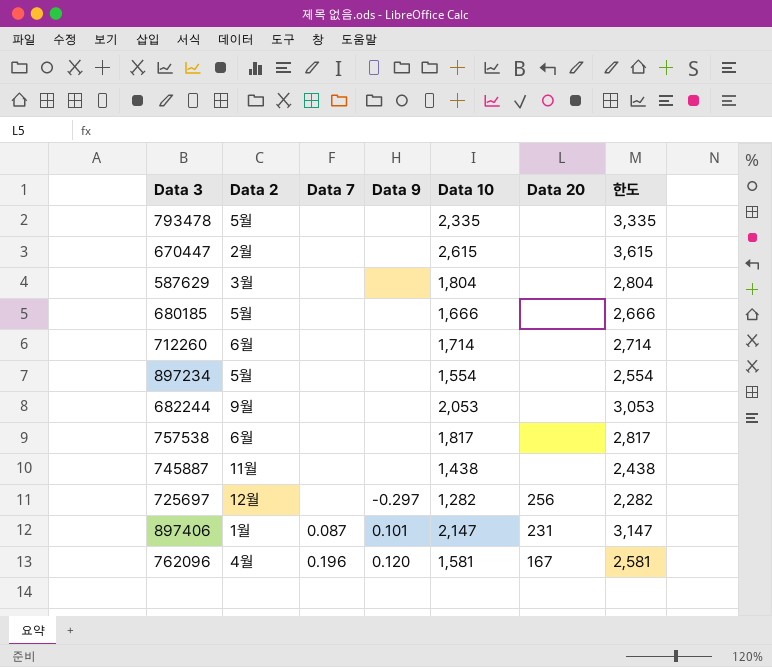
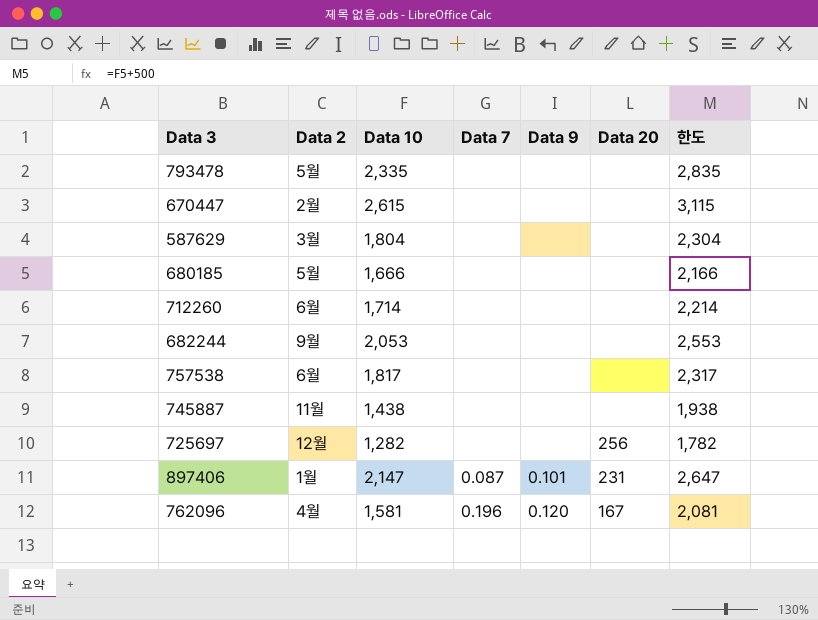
column Data 10 | position: 5 -> 3
column 한도 | formula: [Data 10] + 1000 -> [Data 10] + 500
row 897234: 5월 | none | none | 1,554 | none | 2,554 -> none
725697 | Data 9: -0.297 -> none

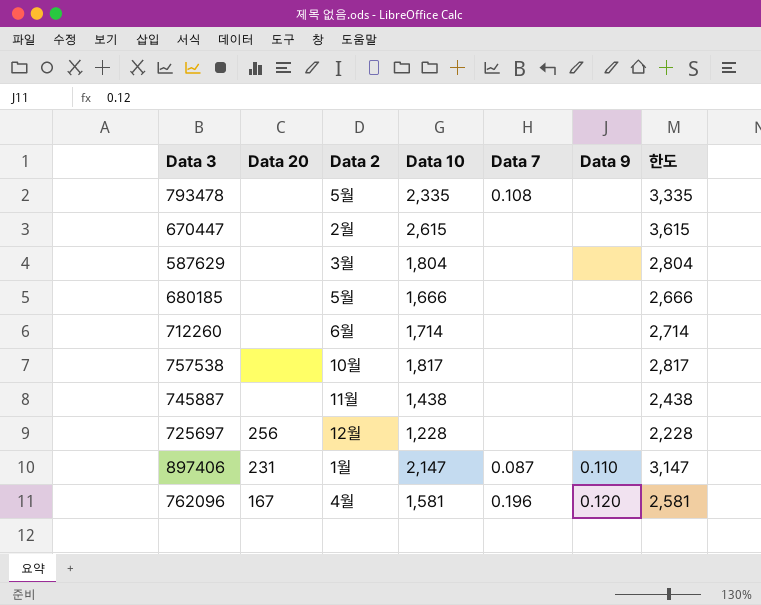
column Data 20 | position: 6 -> 2
column 한도 | formula: [Data 10] + 500 -> [Data 10] + 1000
row 682244: 9월 | 2,053 | none | none | none | 2,553 -> none
793478 | Data 7: none -> 0.108
757538 | Data 2: 6월 -> 10월
725697 | Data 10: 1,282 -> 1,228
897406 | Data 9: 0.101 -> 0.110

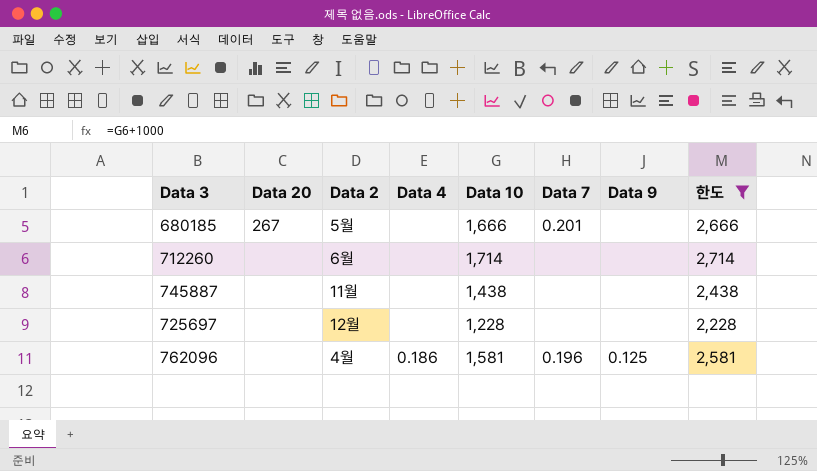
filter: none -> 한도 <= 2,714
column Data 4 | position: none -> 4
680185 | Data 20: none -> 267
680185 | Data 7: none -> 0.201
725697 | Data 20: 256 -> none
762096 | Data 20: 167 -> none
762096 | Data 9: 0.120 -> 0.125

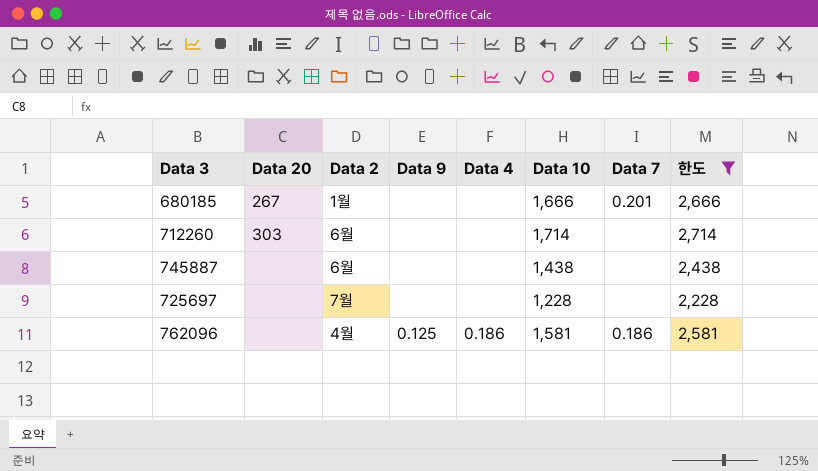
column Data 9 | position: 7 -> 4
680185 | Data 2: 5월 -> 1월
712260 | Data 20: none -> 303
745887 | Data 2: 11월 -> 6월
725697 | Data 2: 12월 -> 7월
762096 | Data 7: 0.196 -> 0.186

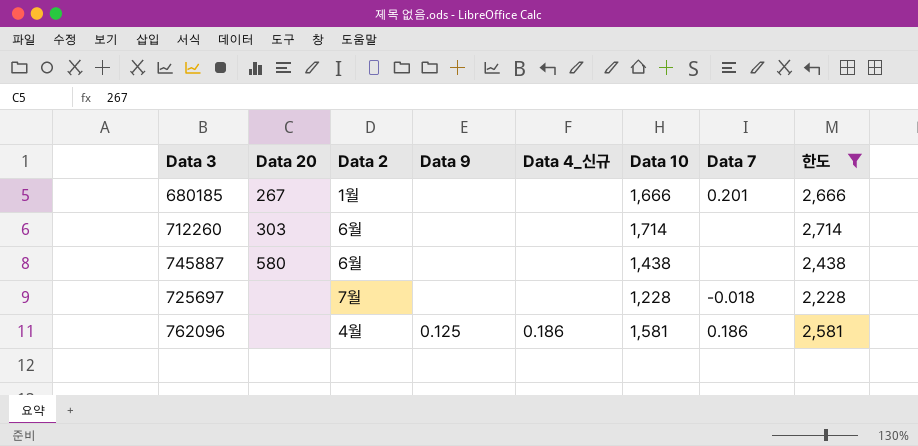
column name: Data 4 -> Data 4_신규
745887 | Data 20: none -> 580
725697 | Data 7: none -> -0.018

